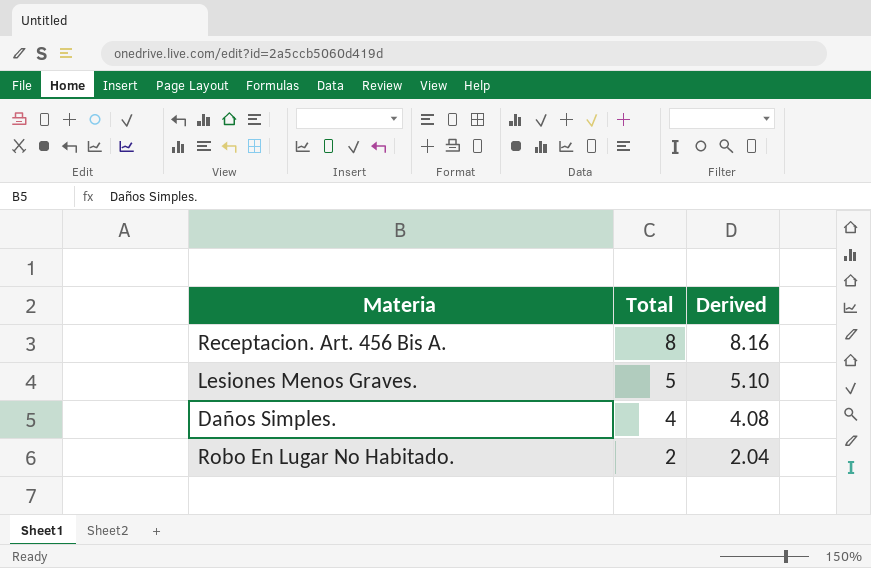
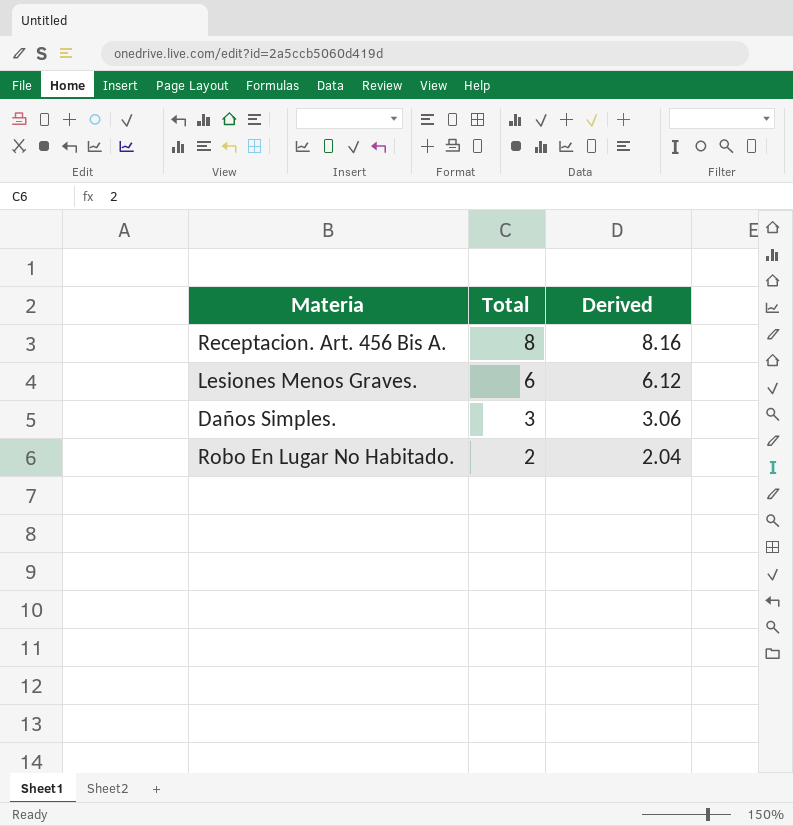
Lesiones Menos Graves. | Total: 5 -> 6
Lesiones Menos Graves. | Derived: 5.10 -> 6.12
Daños Simples. | Total: 4 -> 3
Daños Simples. | Derived: 4.08 -> 3.06

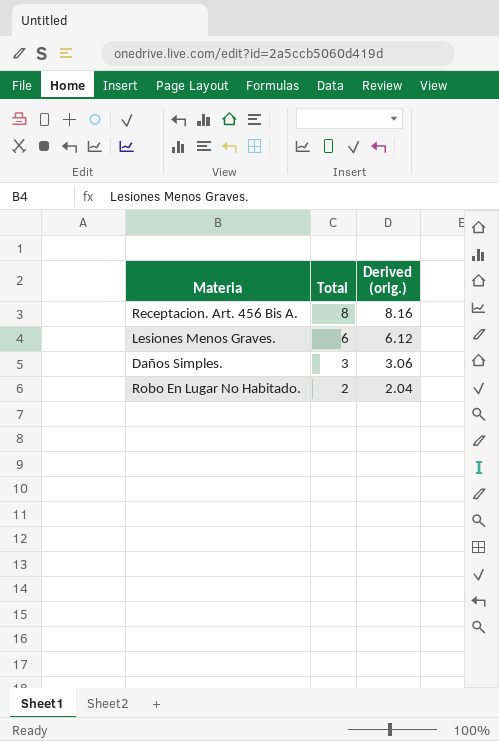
column name: Derived -> Derived (orig.)

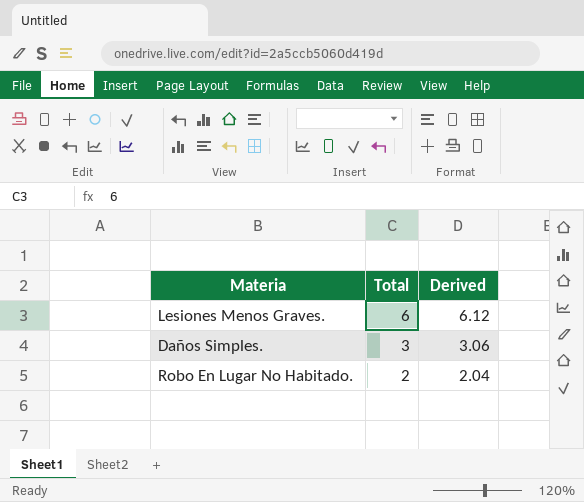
column name: Derived (orig.) -> Derived
row Receptacion. Art. 456 Bis A.: 8 | 8.16 -> none

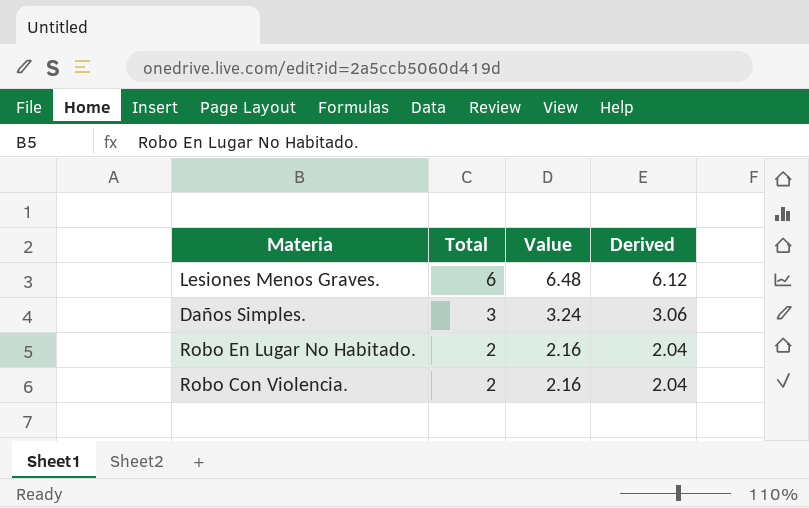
column Value | formula: none -> [Total] * 1.08
row Robo Con Violencia.: none -> 2 | 2.16 | 2.04

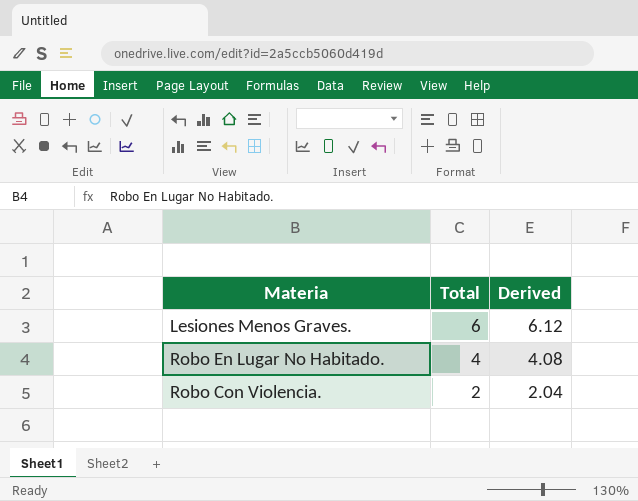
column Value | formula: [Total] * 1.08 -> none
row Daños Simples.: 3 | 3.24 | 3.06 -> none
Robo En Lugar No Habitado. | Total: 2 -> 4
Robo En Lugar No Habitado. | Derived: 2.04 -> 4.08

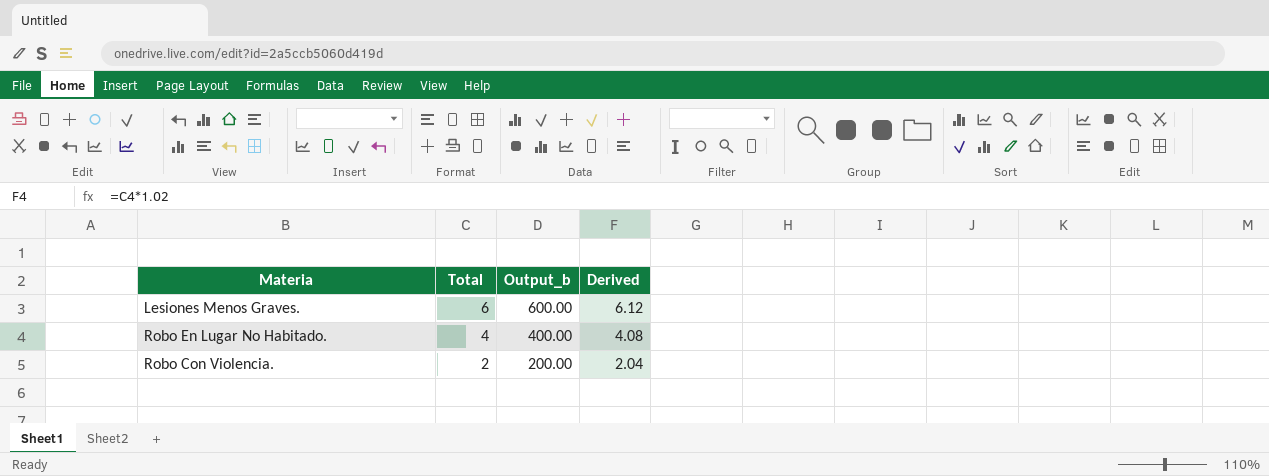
column Output_b | formula: none -> [Total] * 100

